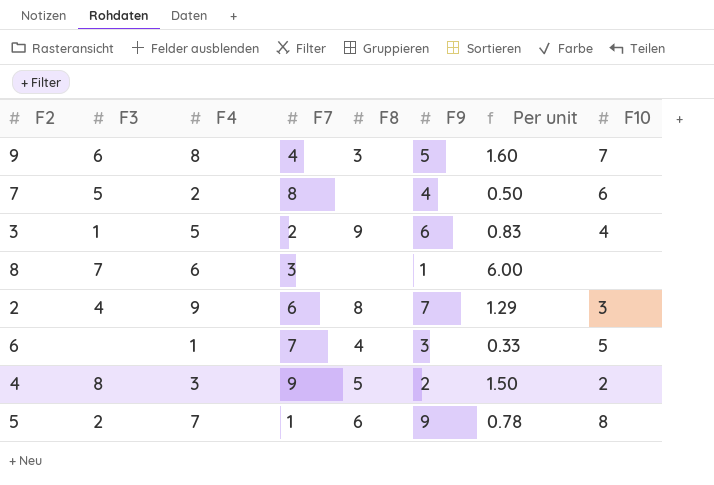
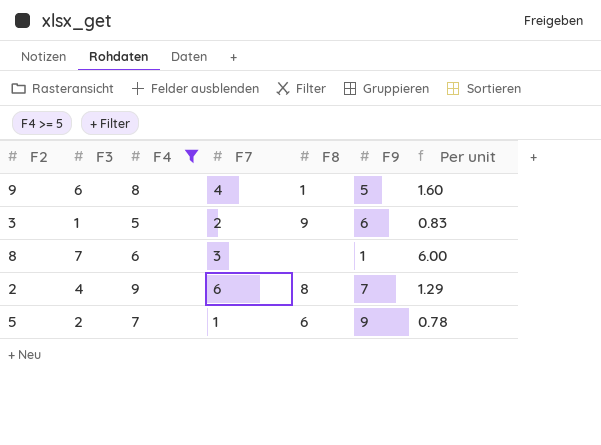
filter: none -> F4 >= 5
column F10 | position: 8 -> none
9 | F8: 3 -> 1

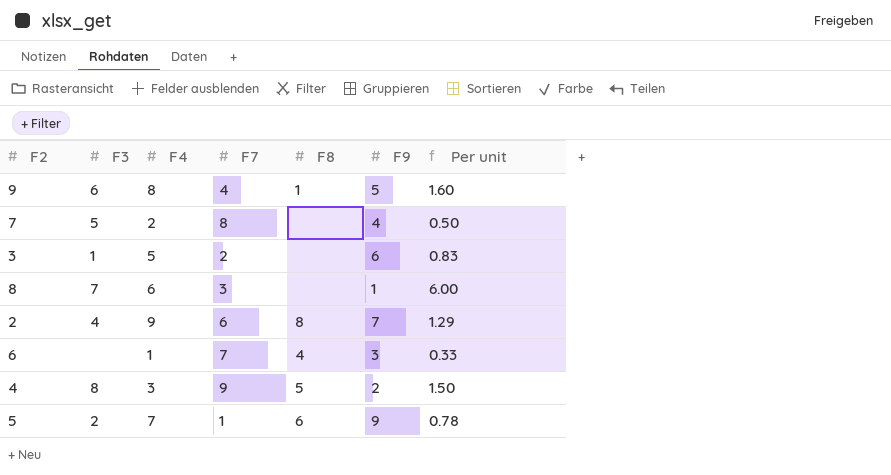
filter: F4 >= 5 -> none
3 | F8: 9 -> none

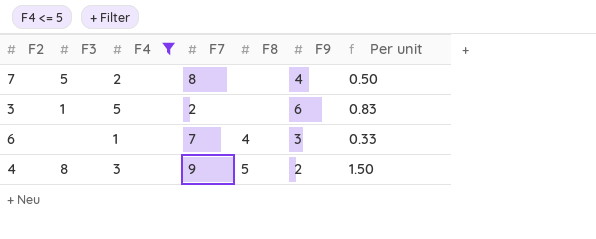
filter: none -> F4 <= 5

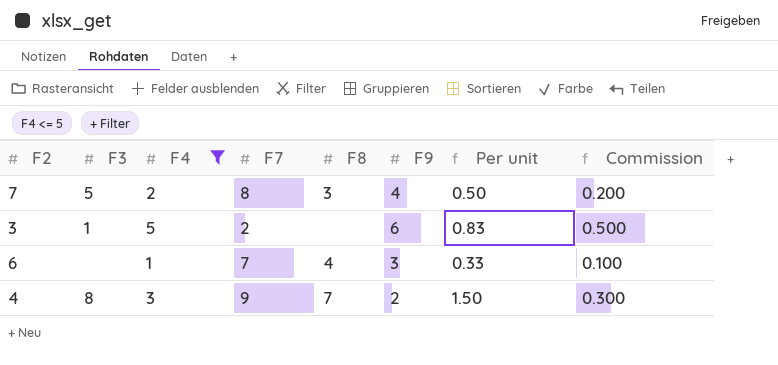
column Commission | formula: none -> [F4] * 0.1
7 | F8: none -> 3
4 | F8: 5 -> 7

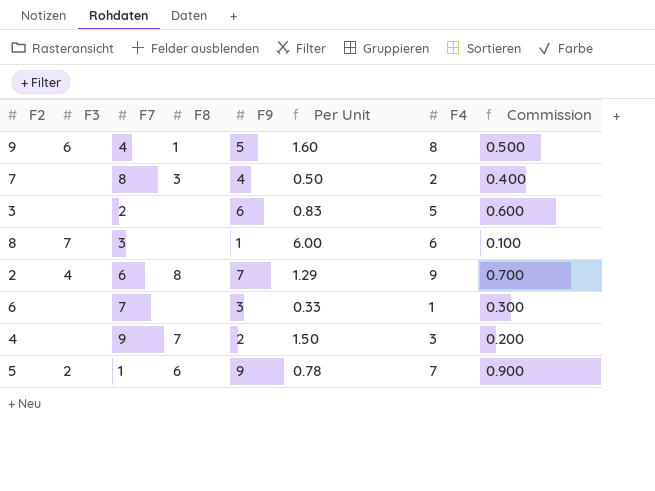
filter: F4 <= 5 -> none
column name: Per unit -> Per Unit
column F4 | position: 3 -> 7
column Commission | formula: [F4] * 0.1 -> [F9] * 0.1
7 | F3: 5 -> none
3 | F3: 1 -> none
6 | F8: 4 -> none
4 | F3: 8 -> none

